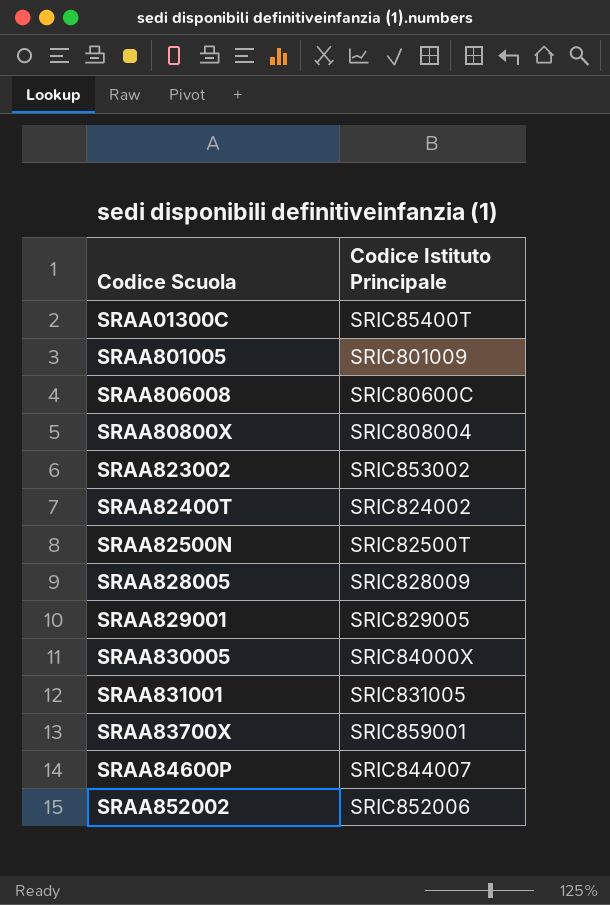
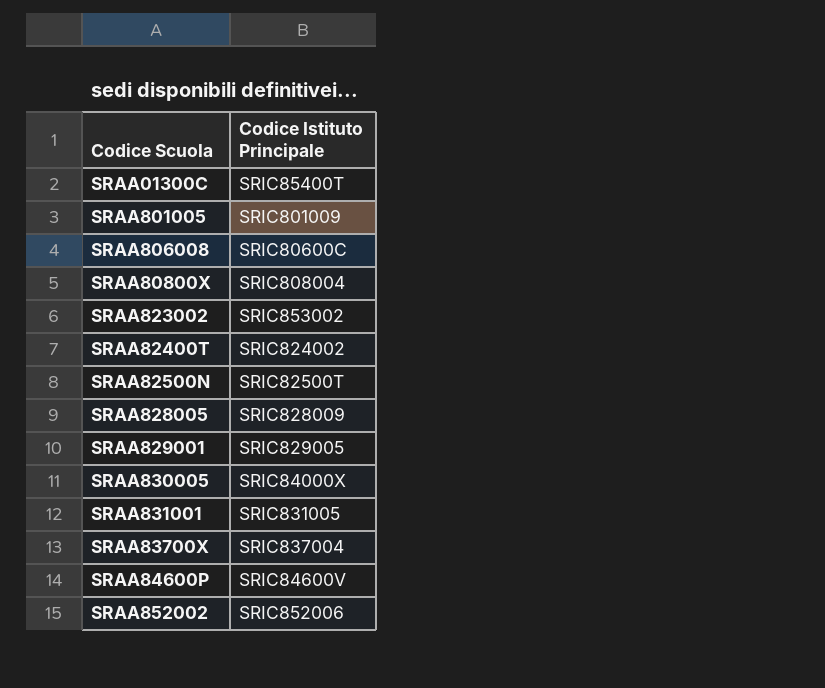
SRAA83700X | Codice Istituto Principale: SRIC859001 -> SRIC837004
SRAA84600P | Codice Istituto Principale: SRIC844007 -> SRIC84600V

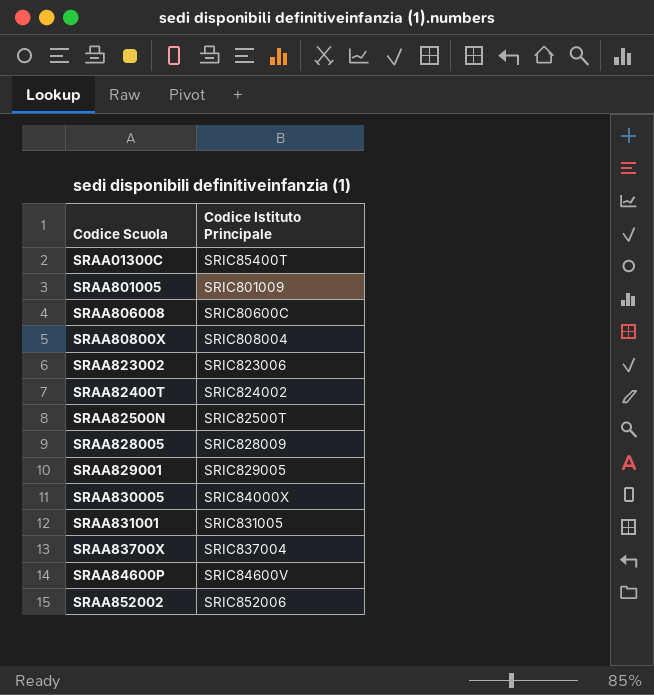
SRAA823002 | Codice Istituto Principale: SRIC853002 -> SRIC823006

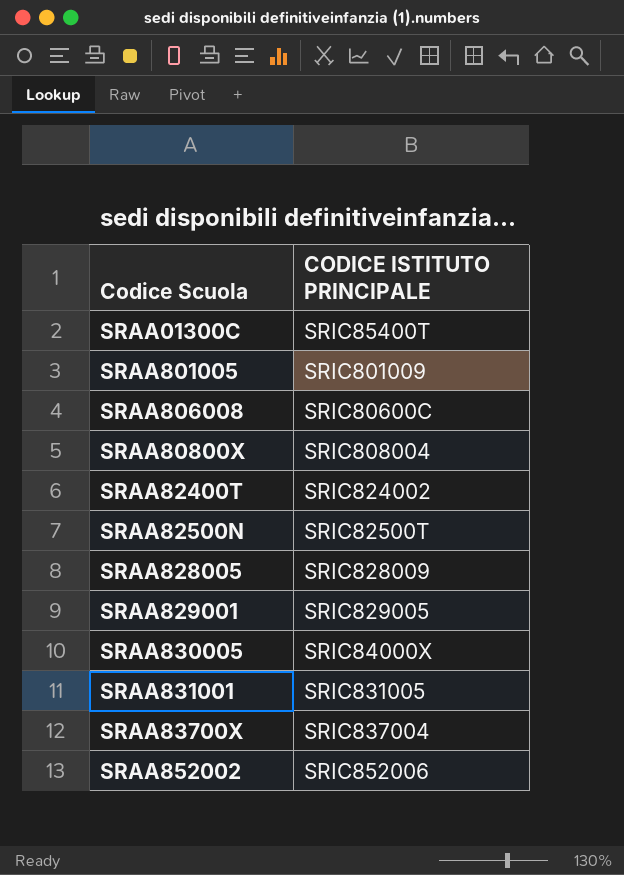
column name: Codice Istituto Principale -> CODICE ISTITUTO PRINCIPALE
row SRAA823002: SRIC823006 -> none
row SRAA84600P: SRIC84600V -> none

